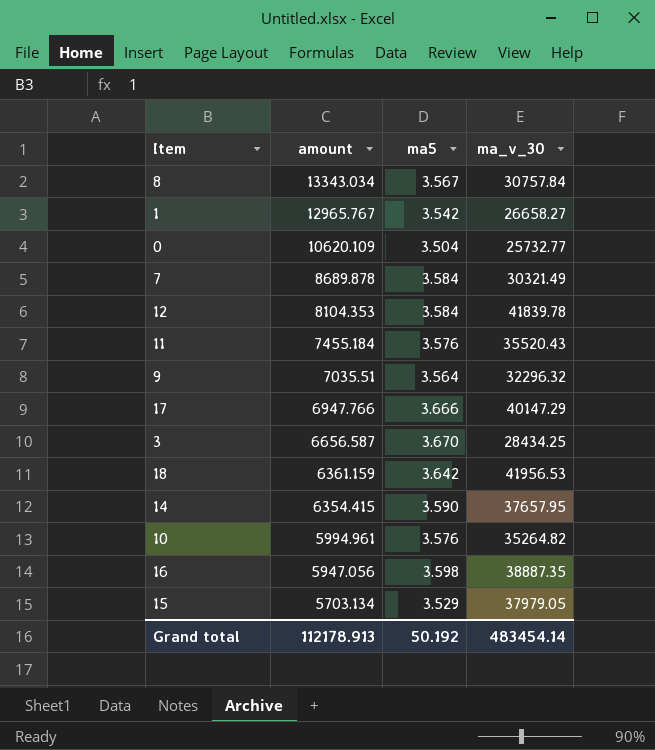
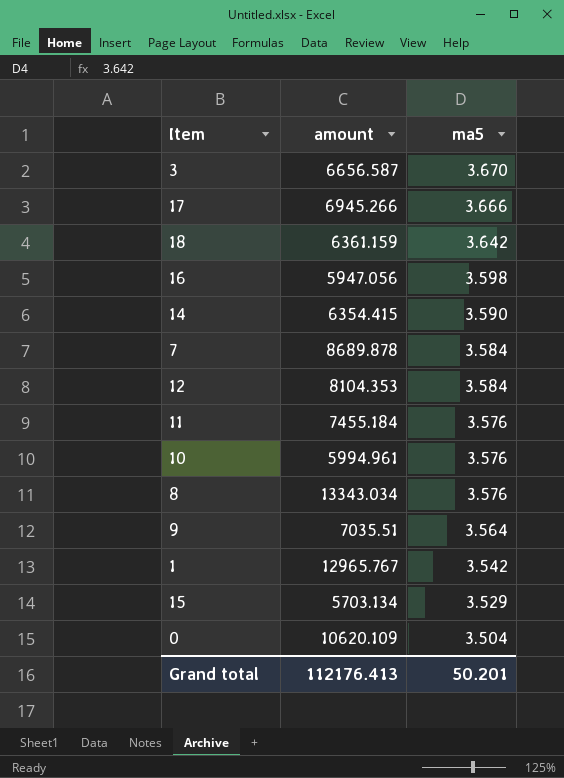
row order: amount descending -> ma5 descending
column ma_v_30 | position: 4 -> none
17 | amount: 6947.766 -> 6945.266
8 | ma5: 3.567 -> 3.576
Grand total | amount: 112178.913 -> 112176.413
Grand total | ma5: 50.192 -> 50.201

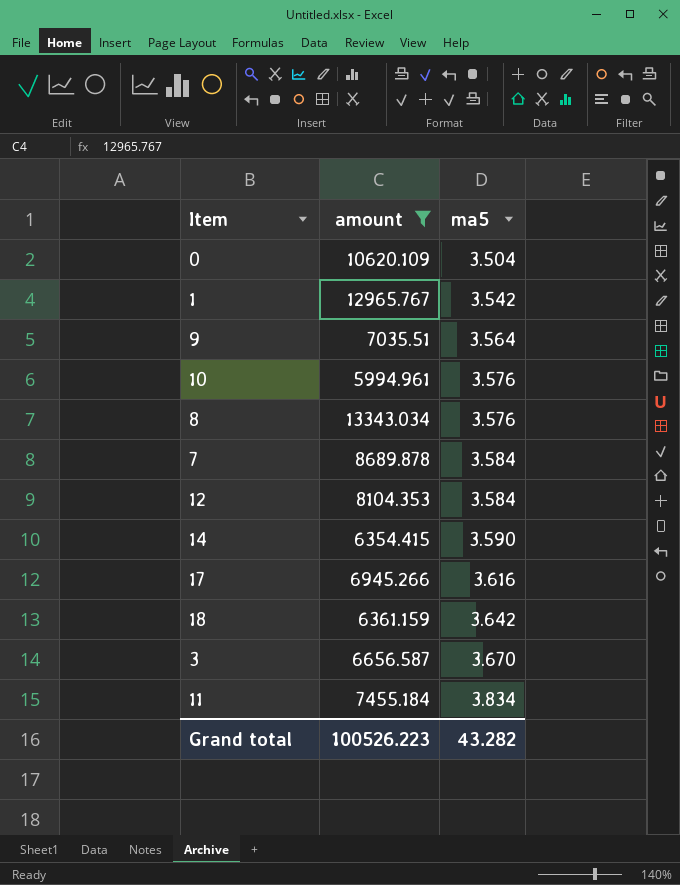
filter: none -> amount >= 5994.961
row order: ma5 descending -> ma5 ascending
17 | ma5: 3.666 -> 3.616
11 | ma5: 3.576 -> 3.834
Grand total | amount: 112176.413 -> 100526.223
Grand total | ma5: 50.201 -> 43.282

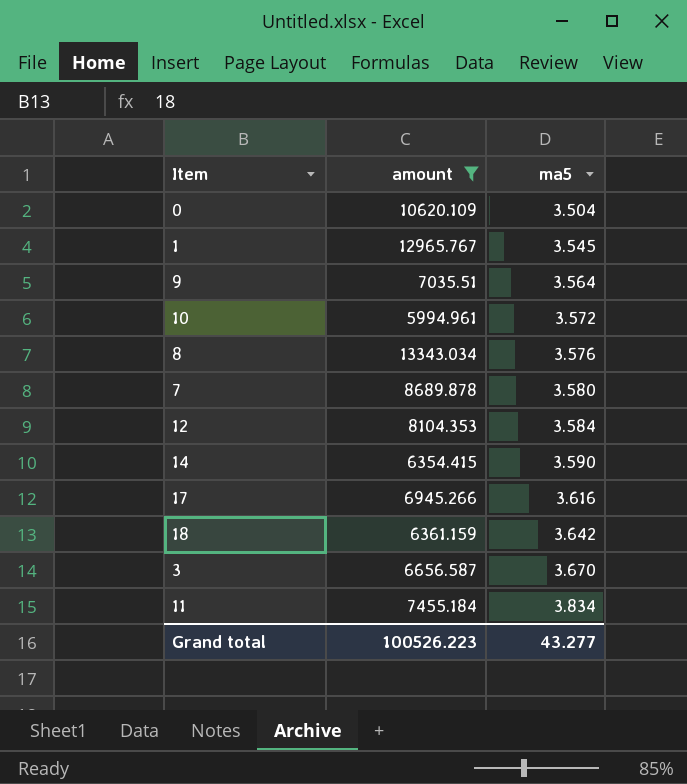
1 | ma5: 3.542 -> 3.545
10 | ma5: 3.576 -> 3.572
7 | ma5: 3.584 -> 3.580
Grand total | ma5: 43.282 -> 43.277

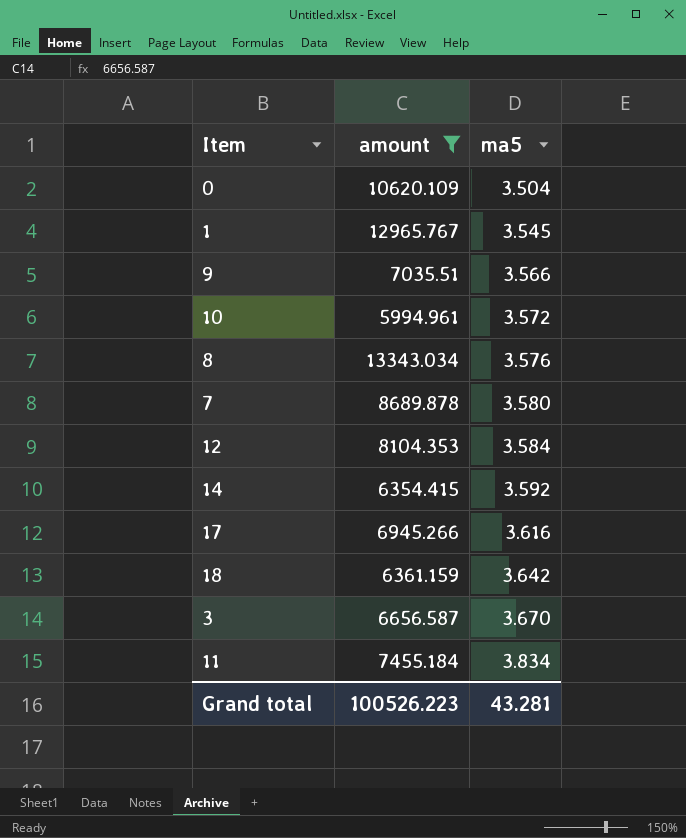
9 | ma5: 3.564 -> 3.566
14 | ma5: 3.590 -> 3.592
Grand total | ma5: 43.277 -> 43.281

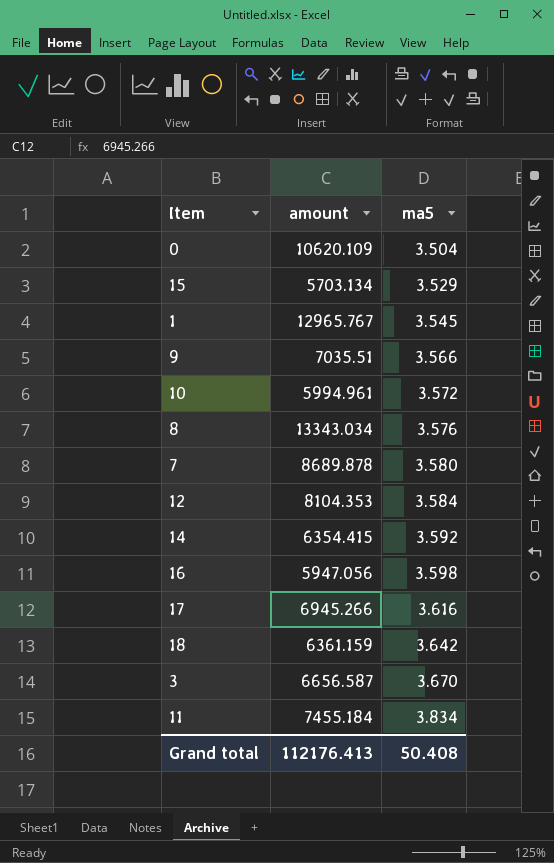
filter: amount >= 5994.961 -> none
Grand total | amount: 100526.223 -> 112176.413
Grand total | ma5: 43.281 -> 50.408

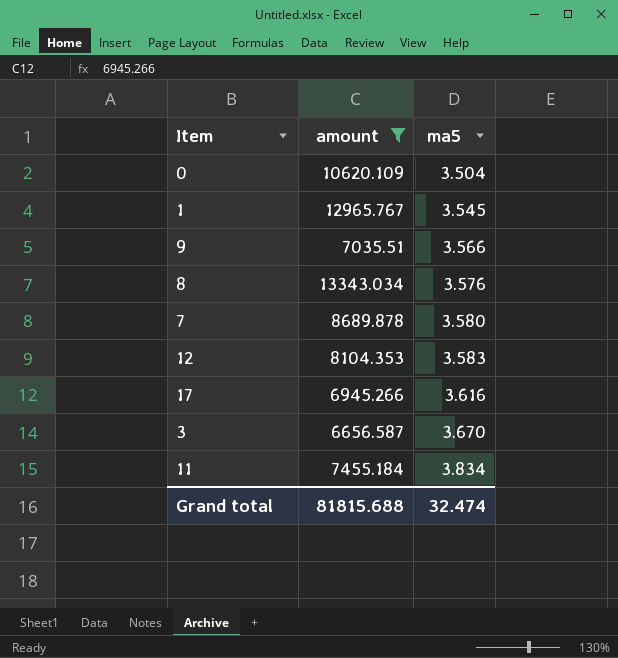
filter: none -> amount >= 6656.587
12 | ma5: 3.584 -> 3.583
Grand total | amount: 112176.413 -> 81815.688
Grand total | ma5: 50.408 -> 32.474

